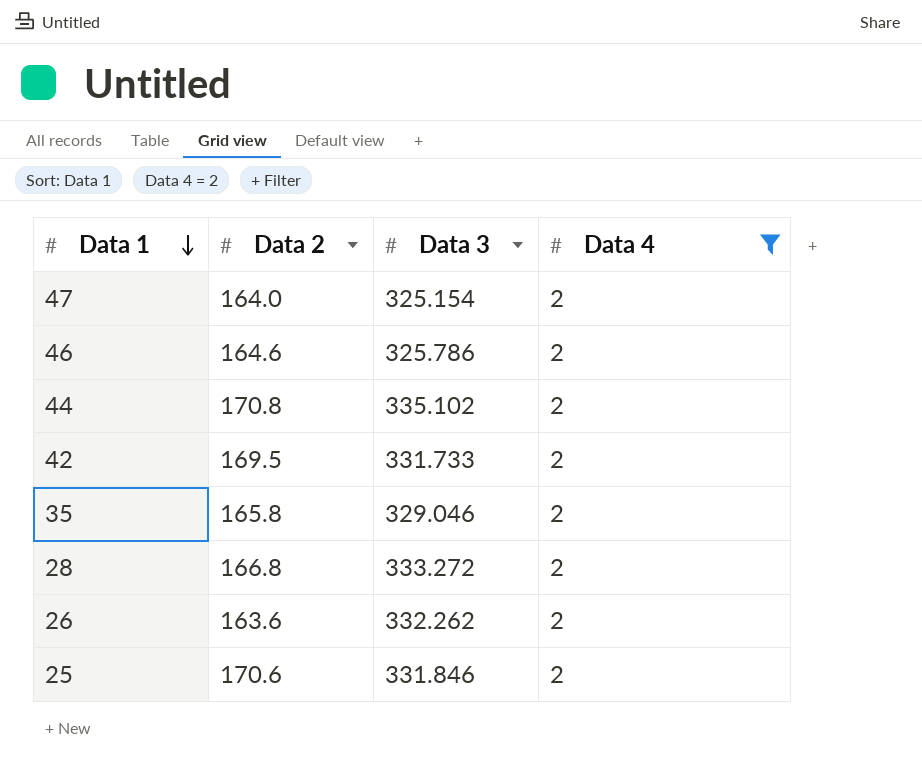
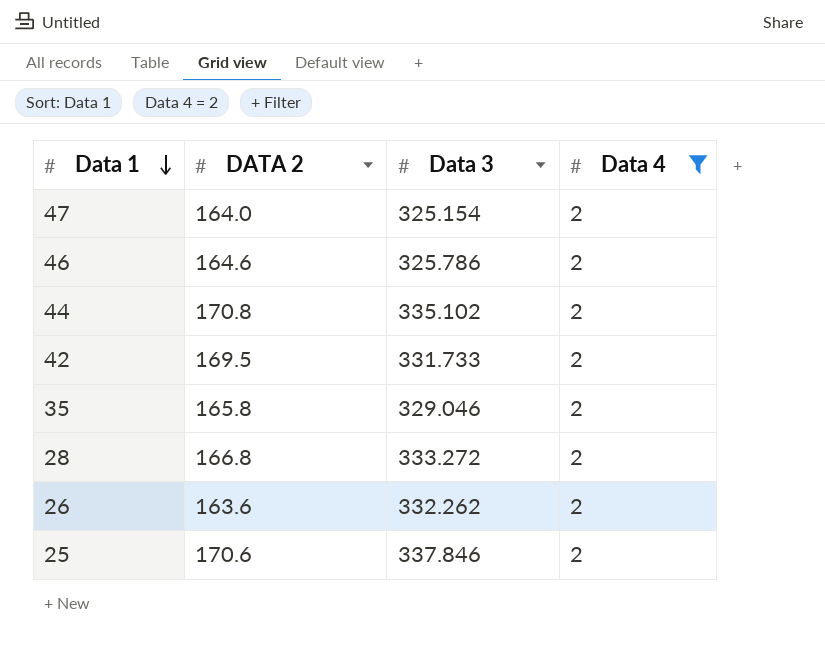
column name: Data 2 -> DATA 2
25 | Data 3: 331.846 -> 337.846

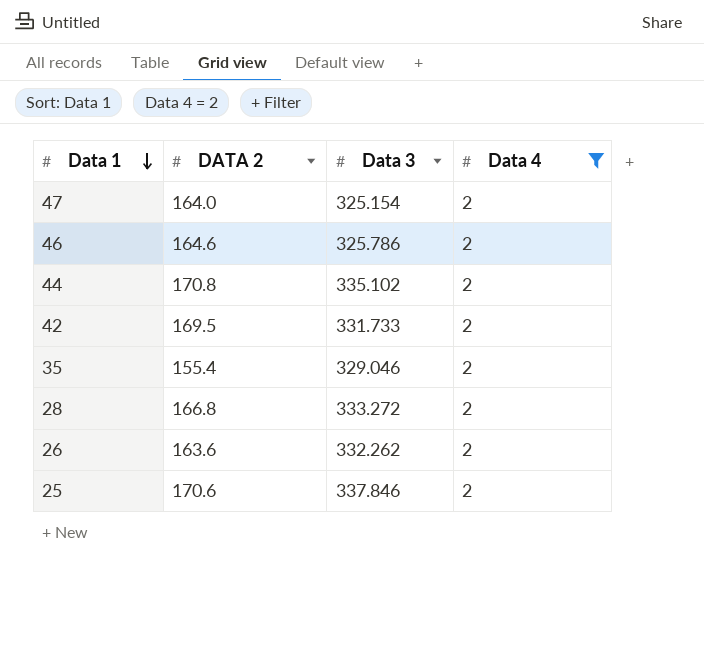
35 | DATA 2: 165.8 -> 155.4

